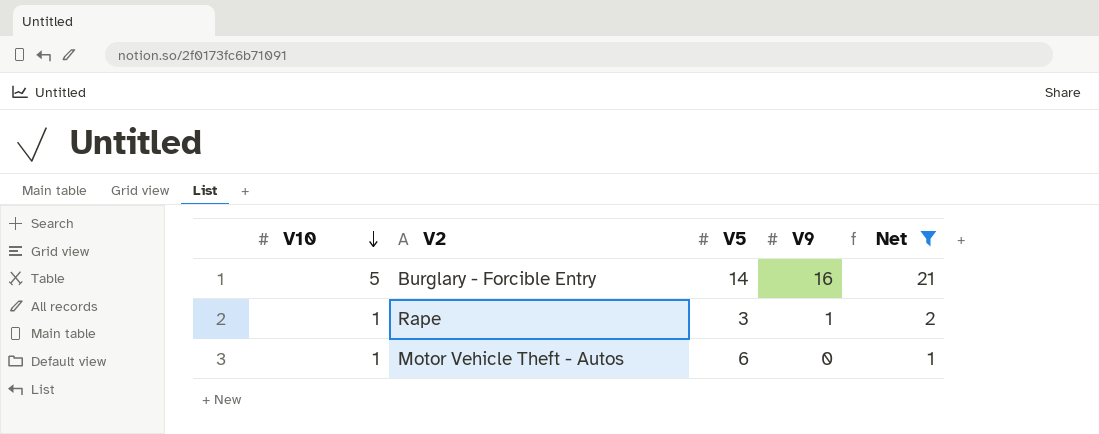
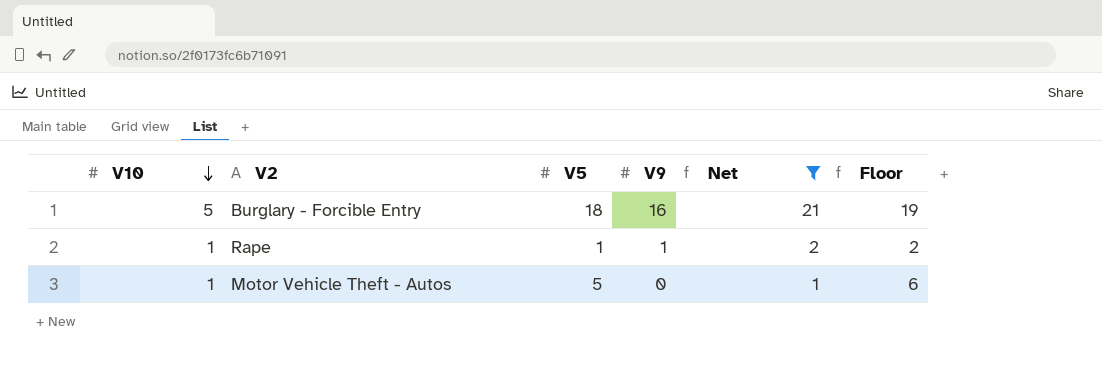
column Floor | formula: none -> [V5] + 1
Burglary - Forcible Entry | V5: 14 -> 18
Rape | V5: 3 -> 1
Motor Vehicle Theft - Autos | V5: 6 -> 5

